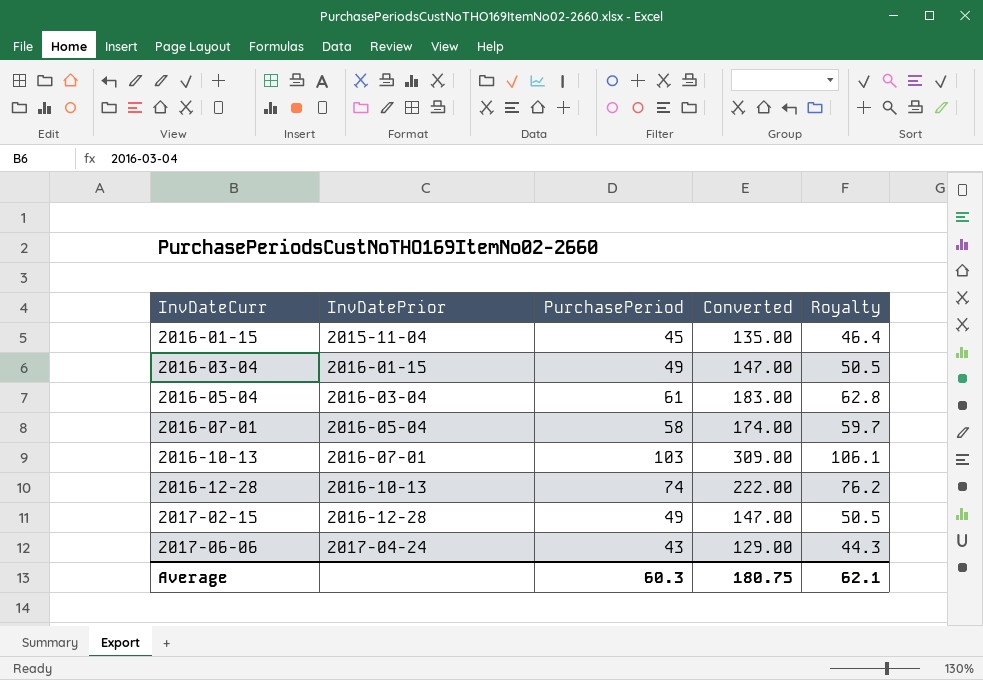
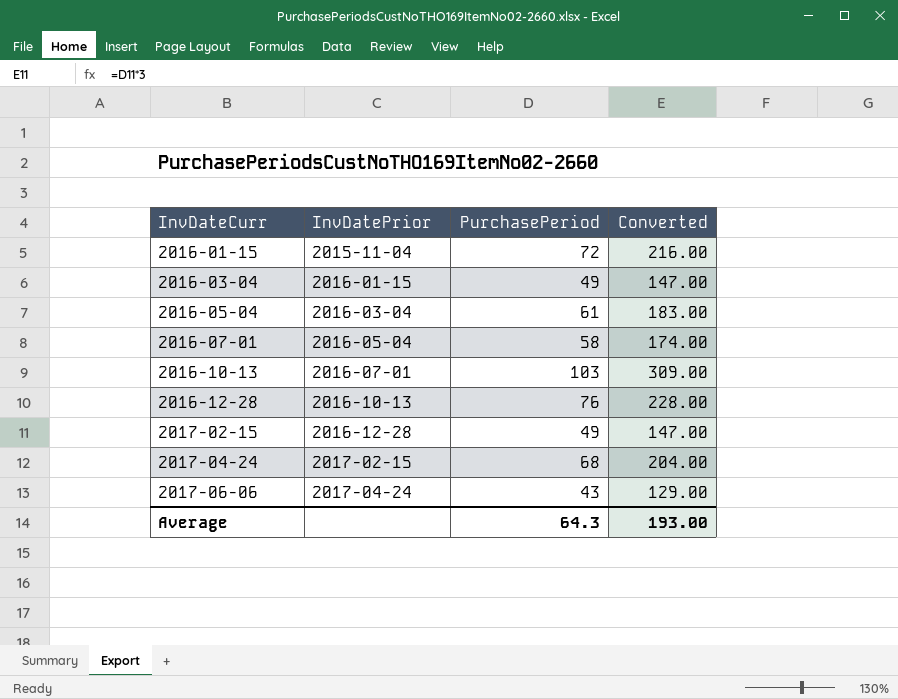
column Royalty | formula: [PurchasePeriod] * 1.03 -> none
2016-01-15 | PurchasePeriod: 45 -> 72
2016-01-15 | Converted: 135.00 -> 216.00
2016-12-28 | PurchasePeriod: 74 -> 76
2016-12-28 | Converted: 222.00 -> 228.00
row 2017-04-24: none -> 2017-02-15 | 68 | 204.00
Average | PurchasePeriod: 60.3 -> 64.3
Average | Converted: 180.75 -> 193.00

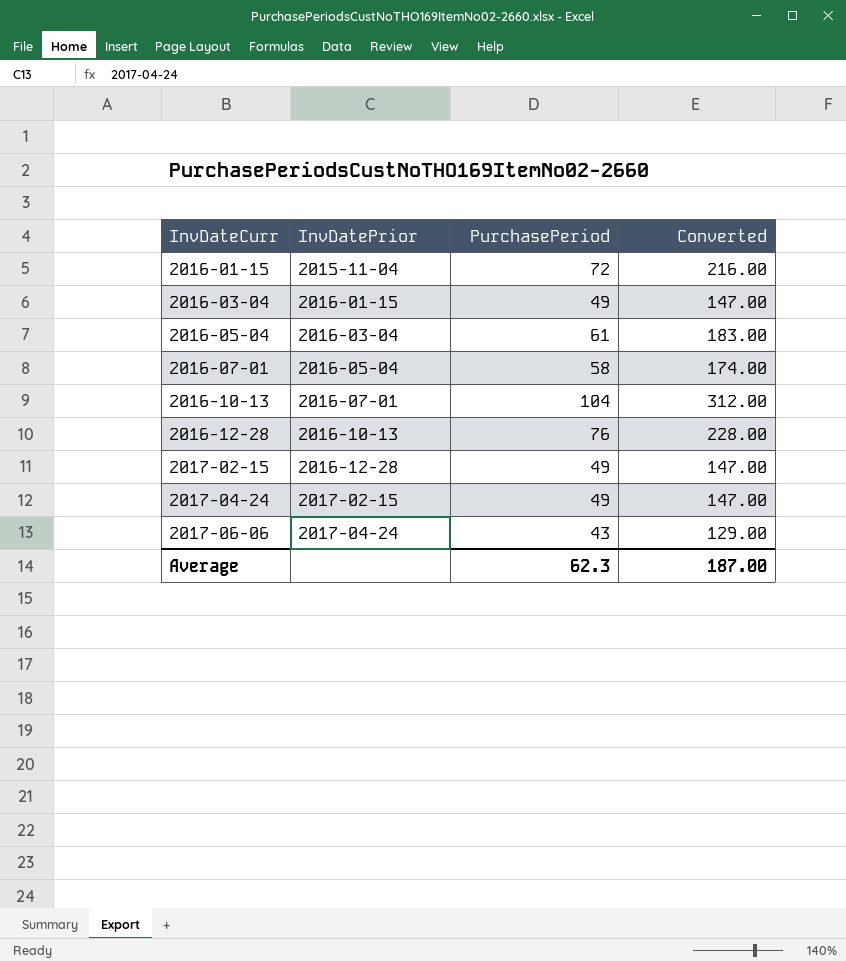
2016-10-13 | PurchasePeriod: 103 -> 104
2016-10-13 | Converted: 309.00 -> 312.00
2017-04-24 | PurchasePeriod: 68 -> 49
2017-04-24 | Converted: 204.00 -> 147.00
Average | PurchasePeriod: 64.3 -> 62.3
Average | Converted: 193.00 -> 187.00

